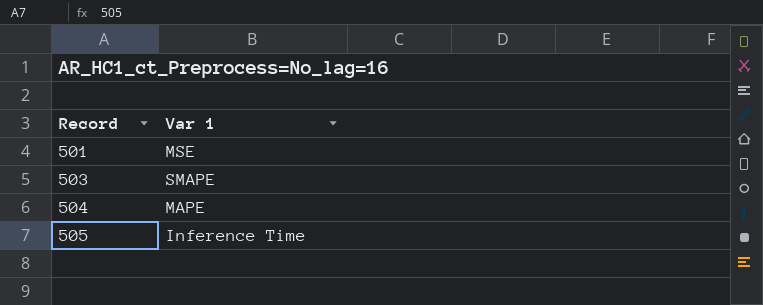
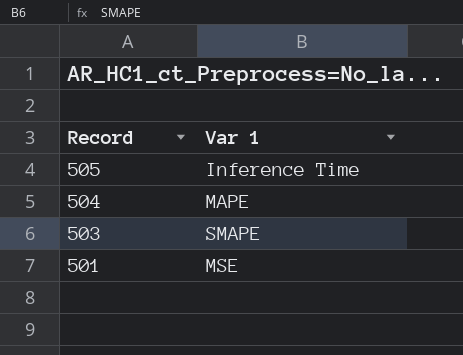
row order: Record ascending -> Record descending

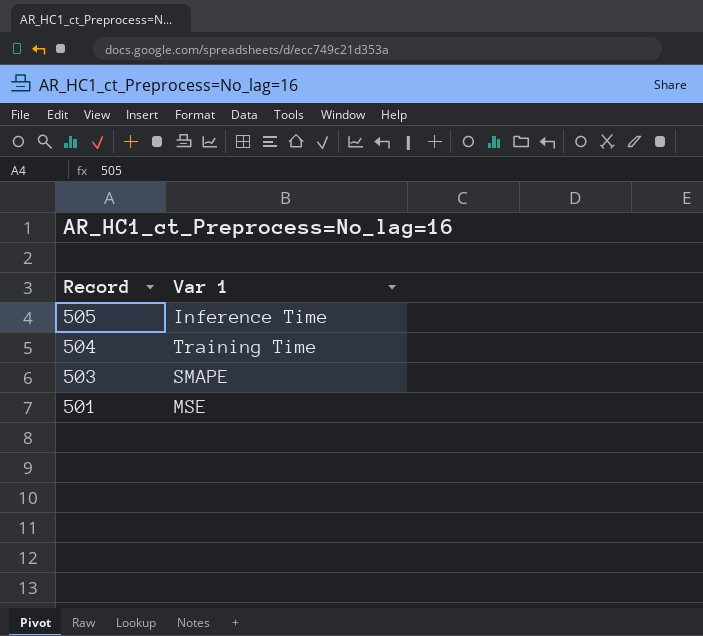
504 | Var 1: MAPE -> Training Time

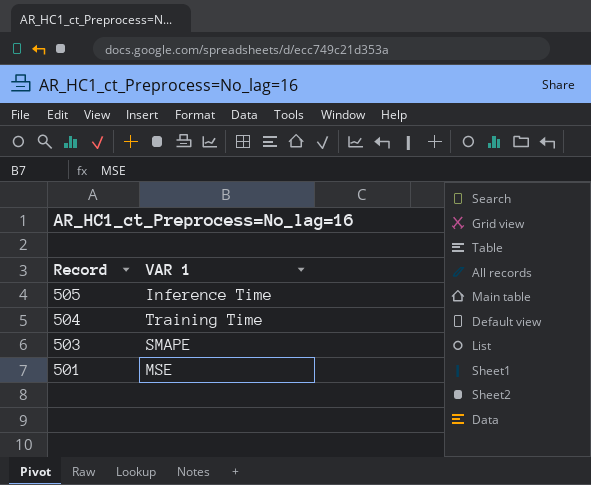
column name: Var 1 -> VAR 1

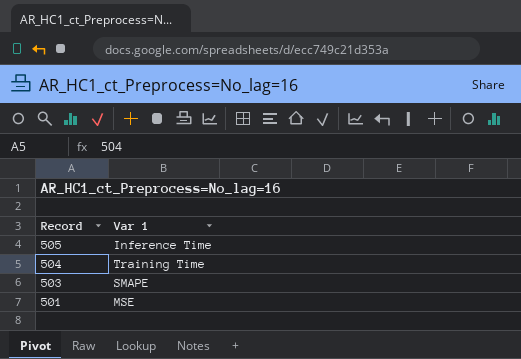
column name: VAR 1 -> Var 1

